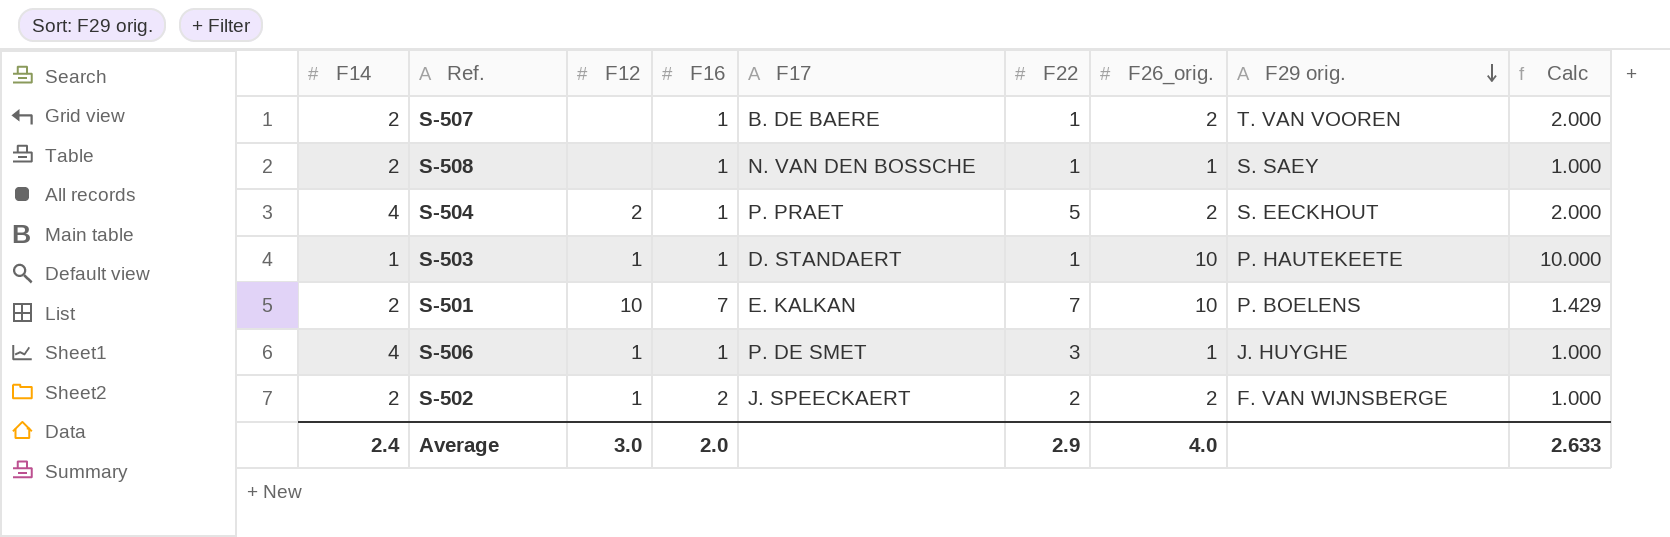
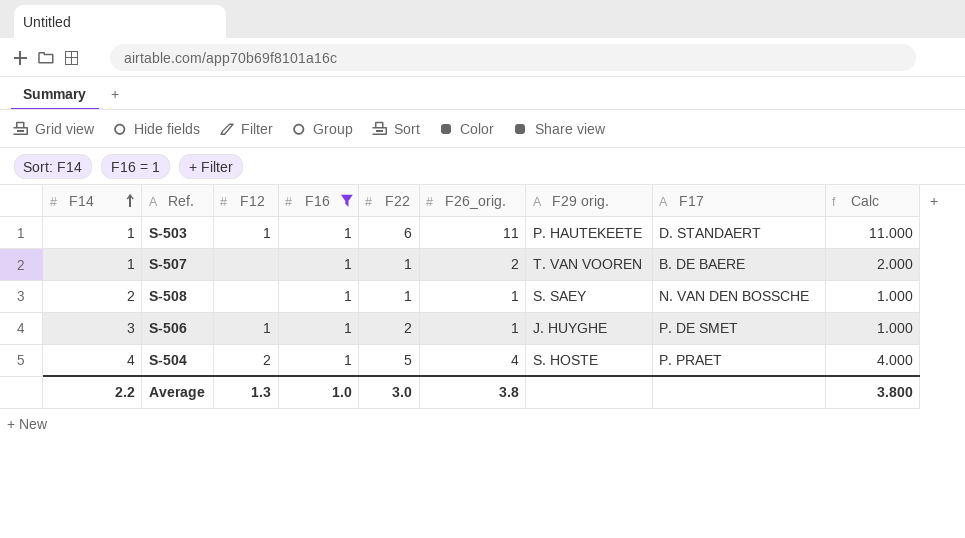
filter: none -> F16 = 1
row order: F29 orig. descending -> F14 ascending
column F17 | position: 5 -> 8
S-503 | F22: 1 -> 6
S-503 | F26_orig.: 10 -> 11
S-503 | Calc: 10.000 -> 11.000
S-507 | F14: 2 -> 1
S-506 | F14: 4 -> 3
S-506 | F22: 3 -> 2
S-504 | F26_orig.: 2 -> 4
S-504 | F29 orig.: S. EECKHOUT -> S. HOSTE
S-504 | Calc: 2.000 -> 4.000
Average | F14: 2.4 -> 2.2
Average | F12: 3.0 -> 1.3
Average | F16: 2.0 -> 1.0
Average | F22: 2.9 -> 3.0
Average | F26_orig.: 4.0 -> 3.8
Average | Calc: 2.633 -> 3.800

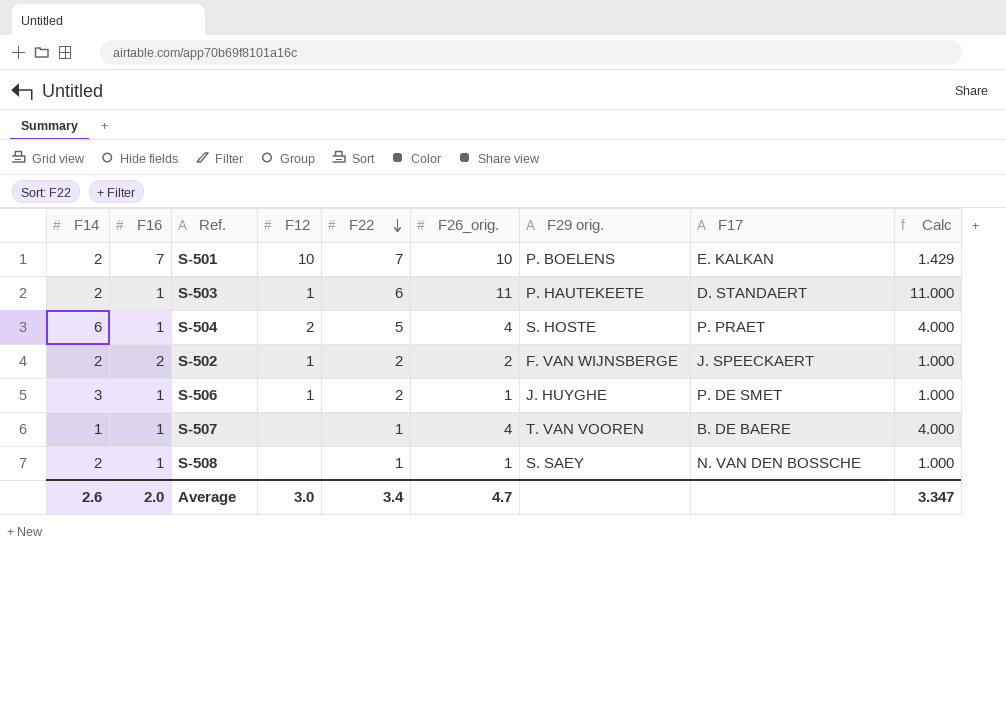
filter: F16 = 1 -> none
row order: F14 ascending -> F22 descending
column F16 | position: 4 -> 2
S-503 | F14: 1 -> 2
S-504 | F14: 4 -> 6
S-507 | F26_orig.: 2 -> 4
S-507 | Calc: 2.000 -> 4.000
Average | F14: 2.2 -> 2.6
Average | F16: 1.0 -> 2.0
Average | F12: 1.3 -> 3.0
Average | F22: 3.0 -> 3.4
Average | F26_orig.: 3.8 -> 4.7
Average | Calc: 3.800 -> 3.347

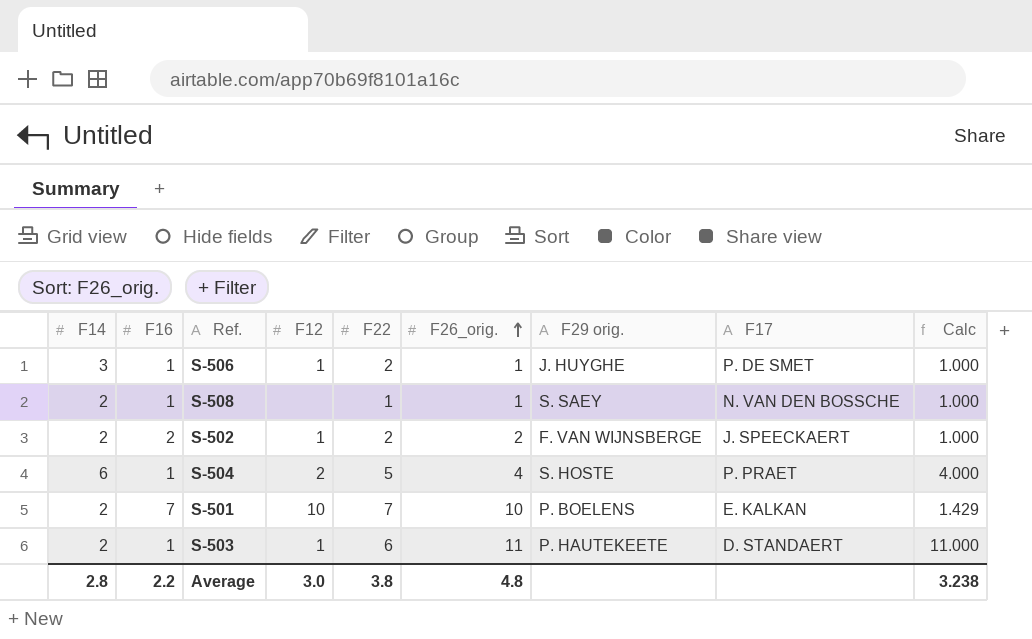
row order: F22 descending -> F26_orig. ascending
row S-507: 1 | 1 | none | 1 | 4 | T. VAN VOOREN | B. DE BAERE | 4.000 -> none
Average | F14: 2.6 -> 2.8
Average | F16: 2.0 -> 2.2
Average | F22: 3.4 -> 3.8
Average | F26_orig.: 4.7 -> 4.8
Average | Calc: 3.347 -> 3.238

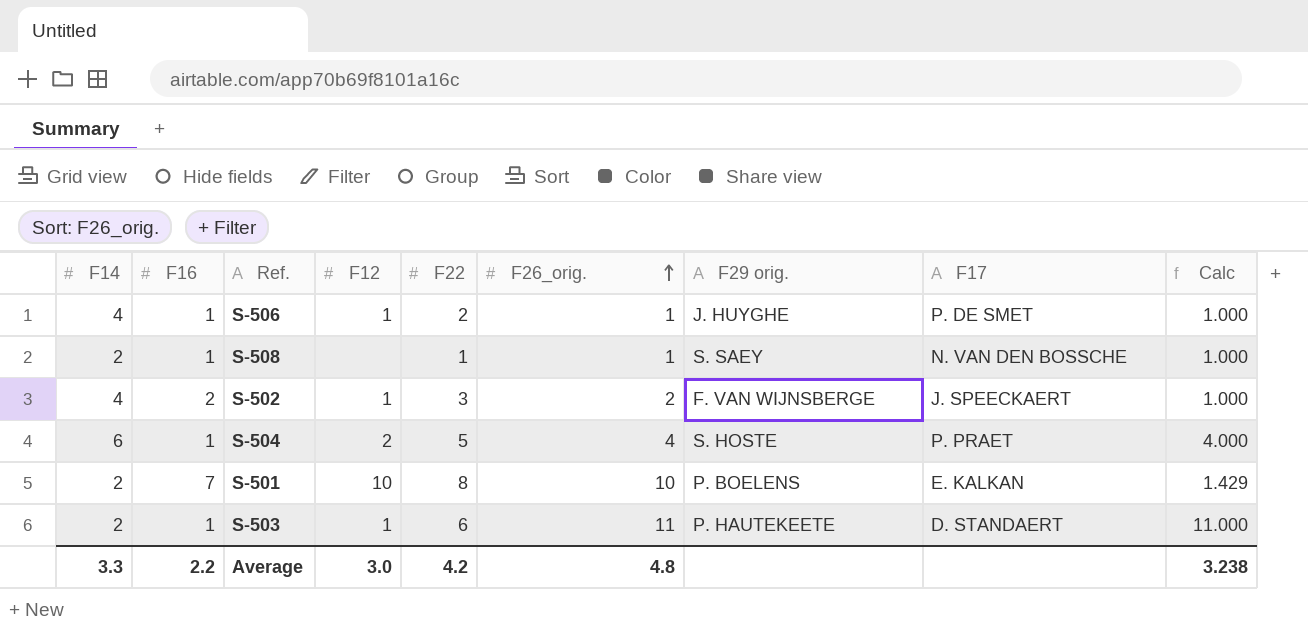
S-506 | F14: 3 -> 4
S-502 | F14: 2 -> 4
S-502 | F22: 2 -> 3
S-501 | F22: 7 -> 8
Average | F14: 2.8 -> 3.3
Average | F22: 3.8 -> 4.2

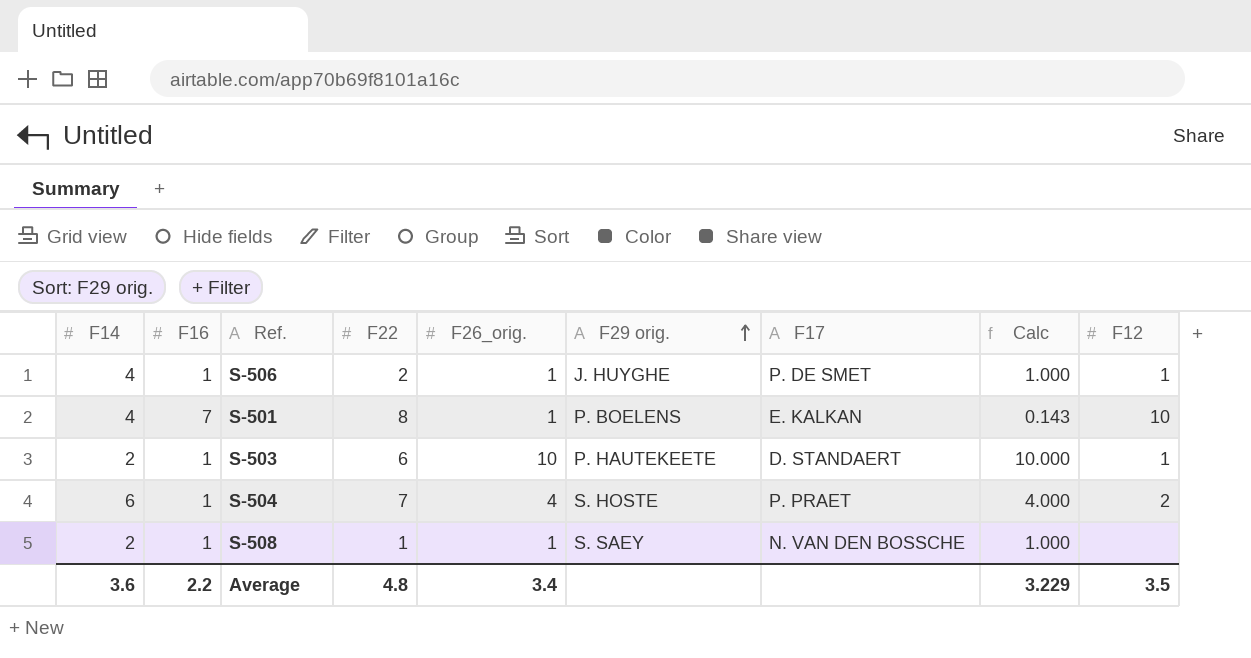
row order: F26_orig. ascending -> F29 orig. ascending
column F12 | position: 4 -> 9
row S-502: 4 | 2 | 1 | 3 | 2 | F. VAN WIJNSBERGE | J. SPEECKAERT | 1.000 -> none
S-501 | F14: 2 -> 4
S-501 | F26_orig.: 10 -> 1
S-501 | Calc: 1.429 -> 0.143
S-503 | F26_orig.: 11 -> 10
S-503 | Calc: 11.000 -> 10.000
S-504 | F22: 5 -> 7
Average | F14: 3.3 -> 3.6
Average | F22: 4.2 -> 4.8
Average | F26_orig.: 4.8 -> 3.4
Average | Calc: 3.238 -> 3.229
Average | F12: 3.0 -> 3.5

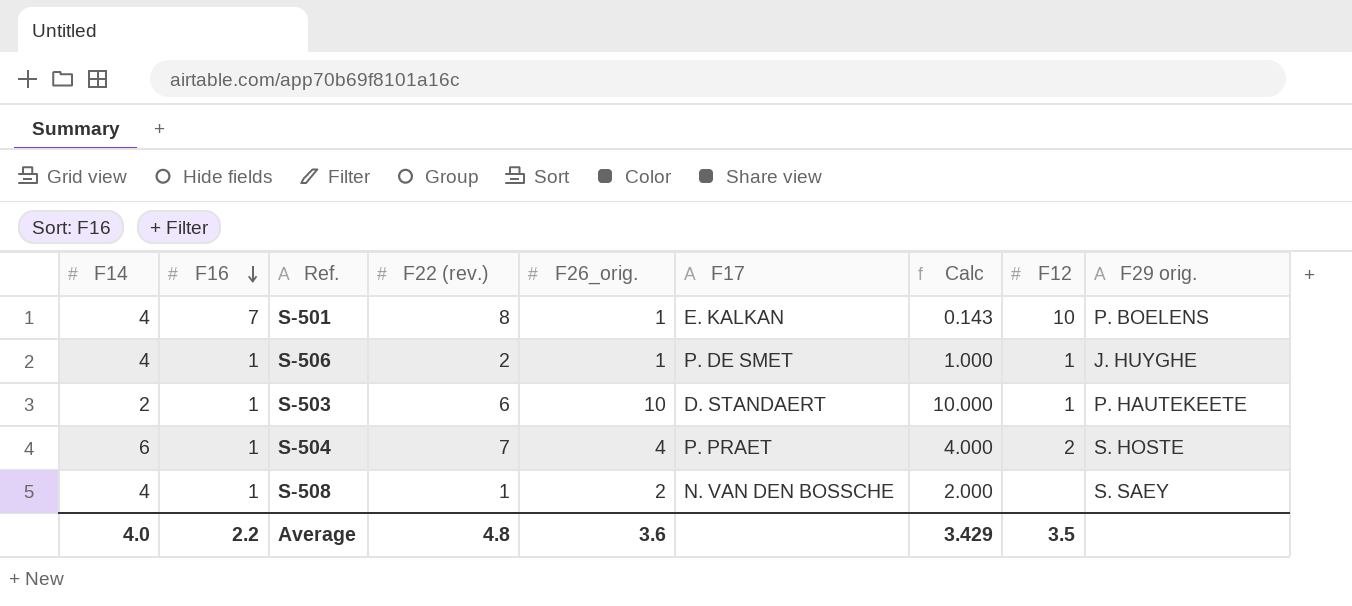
row order: F29 orig. ascending -> F16 descending
column name: F22 -> F22 (rev.)
column F29 orig. | position: 6 -> 9
S-508 | F14: 2 -> 4
S-508 | F26_orig.: 1 -> 2
S-508 | Calc: 1.000 -> 2.000
Average | F14: 3.6 -> 4.0
Average | F26_orig.: 3.4 -> 3.6
Average | Calc: 3.229 -> 3.429

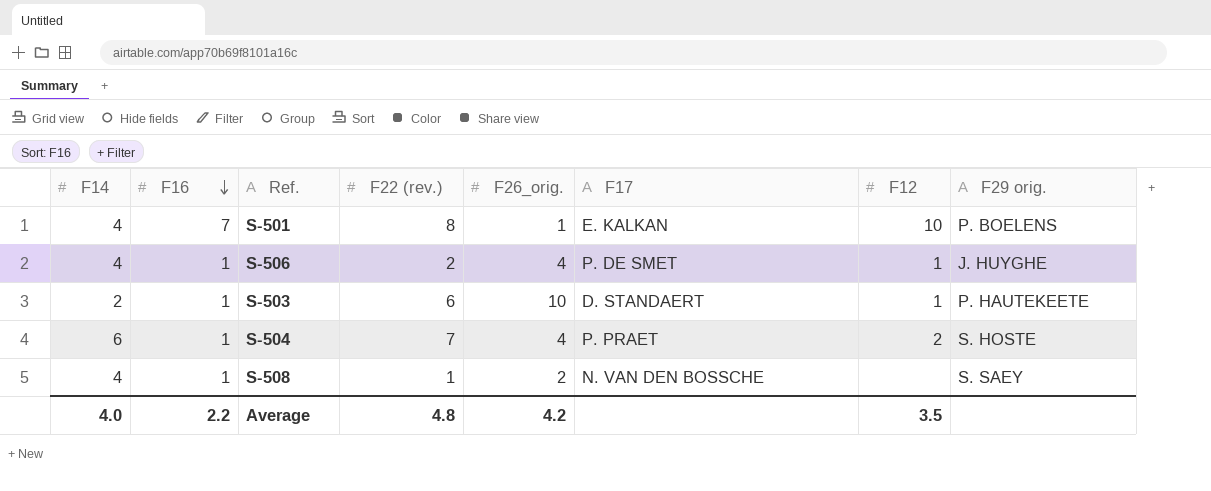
column Calc | formula: [F26_orig.] / [F16] -> none
S-506 | F26_orig.: 1 -> 4
Average | F26_orig.: 3.6 -> 4.2

